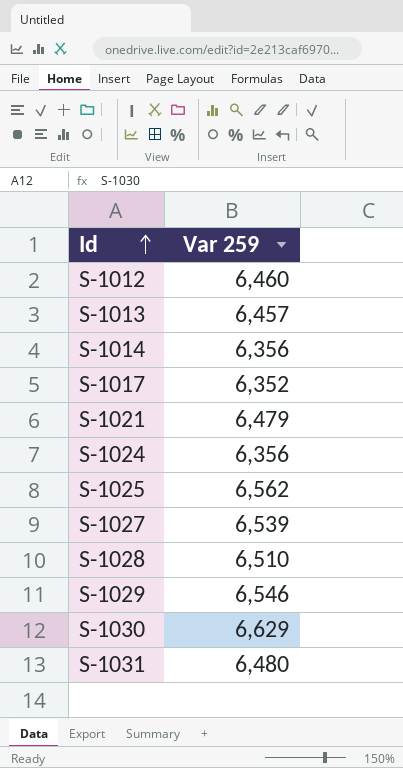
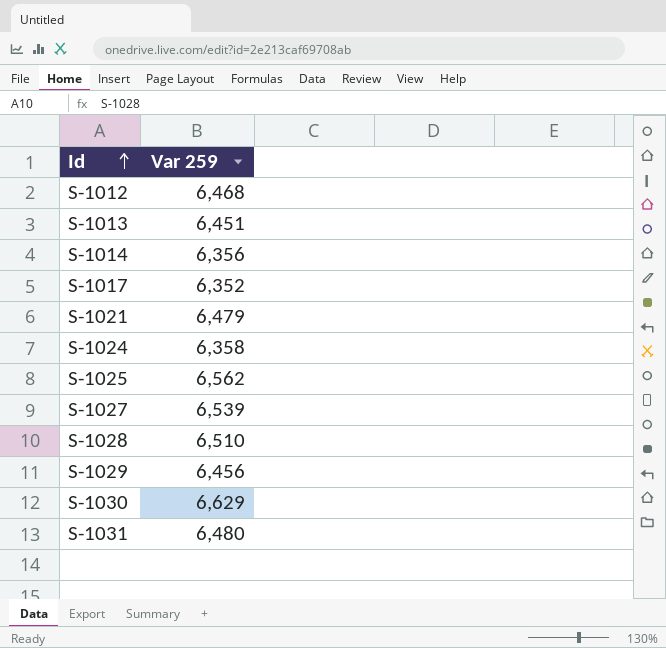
S-1012 | Var 259: 6,460 -> 6,468
S-1013 | Var 259: 6,457 -> 6,451
S-1024 | Var 259: 6,356 -> 6,358
S-1029 | Var 259: 6,546 -> 6,456

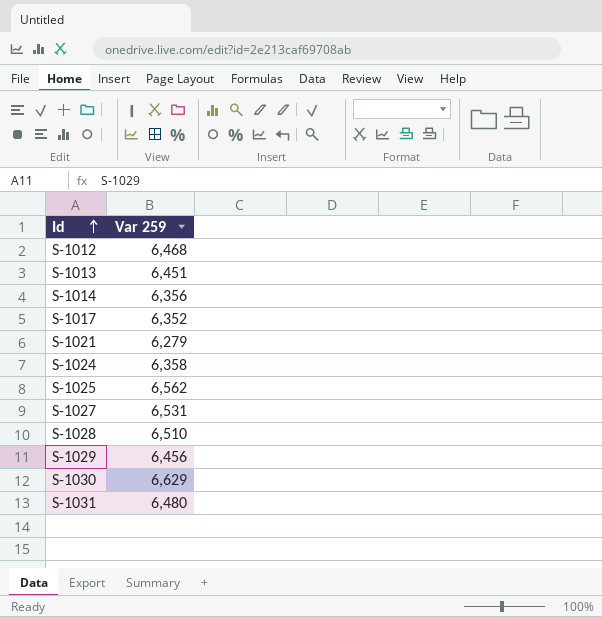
S-1021 | Var 259: 6,479 -> 6,279
S-1027 | Var 259: 6,539 -> 6,531

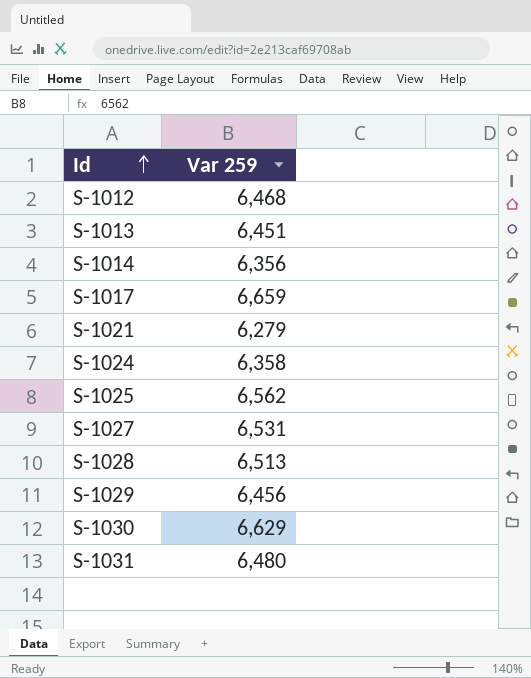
S-1017 | Var 259: 6,352 -> 6,659
S-1028 | Var 259: 6,510 -> 6,513

